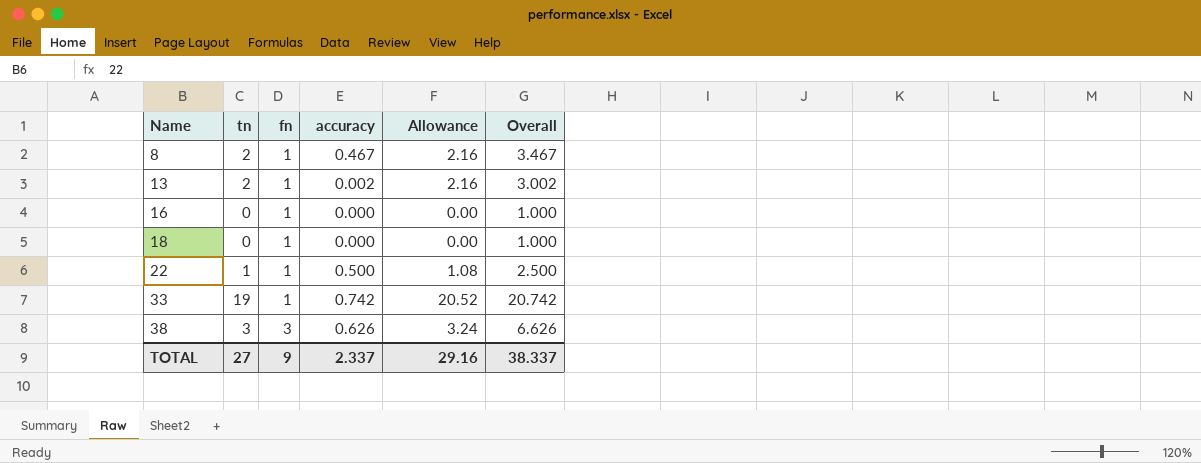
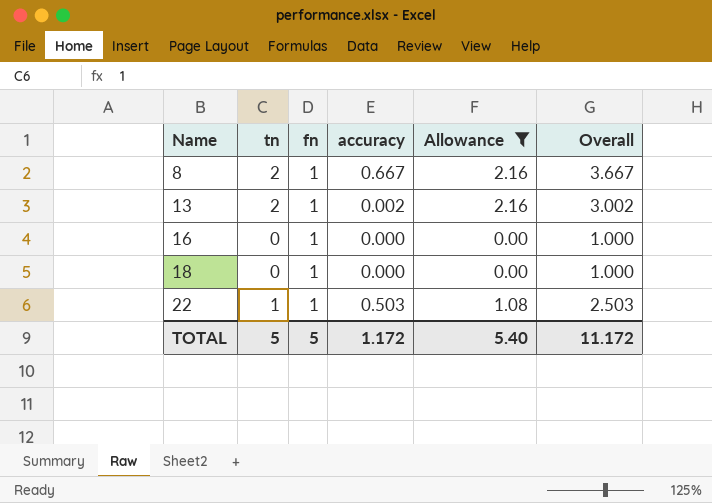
filter: none -> Allowance <= 2.16
8 | accuracy: 0.467 -> 0.667
8 | Overall: 3.467 -> 3.667
22 | accuracy: 0.500 -> 0.503
22 | Overall: 2.500 -> 2.503
TOTAL | tn: 27 -> 5
TOTAL | fn: 9 -> 5
TOTAL | accuracy: 2.337 -> 1.172
TOTAL | Allowance: 29.16 -> 5.40
TOTAL | Overall: 38.337 -> 11.172

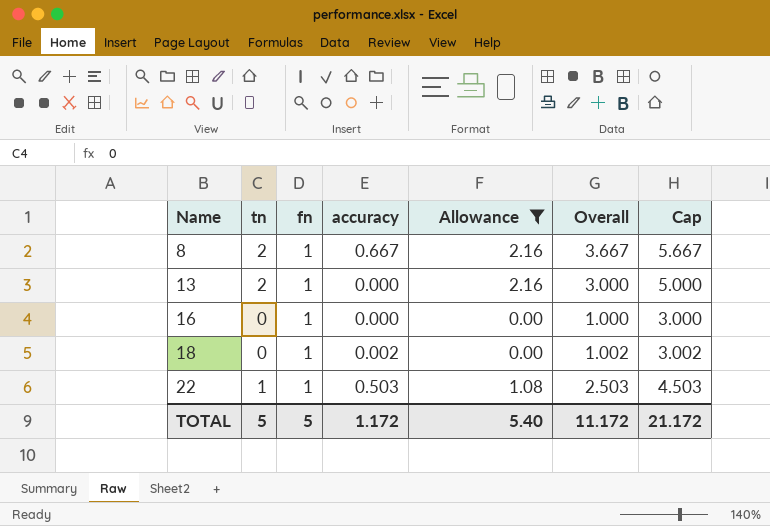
column Cap | formula: none -> [Overall] + 2
13 | accuracy: 0.002 -> 0.000
13 | Overall: 3.002 -> 3.000
18 | accuracy: 0.000 -> 0.002
18 | Overall: 1.000 -> 1.002

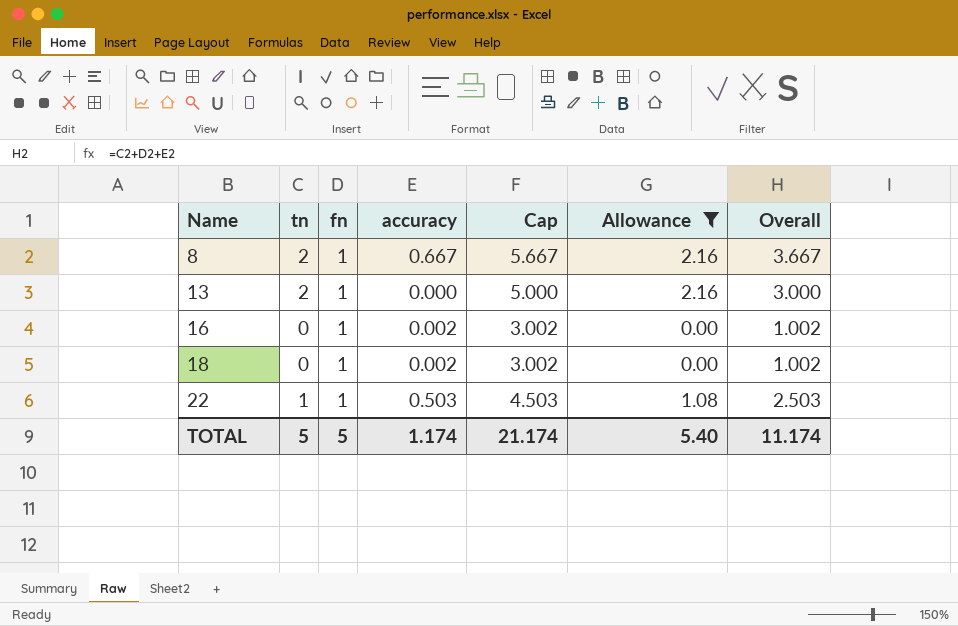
column Cap | position: 7 -> 5
16 | accuracy: 0.000 -> 0.002
16 | Cap: 3.000 -> 3.002
16 | Overall: 1.000 -> 1.002
TOTAL | accuracy: 1.172 -> 1.174
TOTAL | Cap: 21.172 -> 21.174
TOTAL | Overall: 11.172 -> 11.174

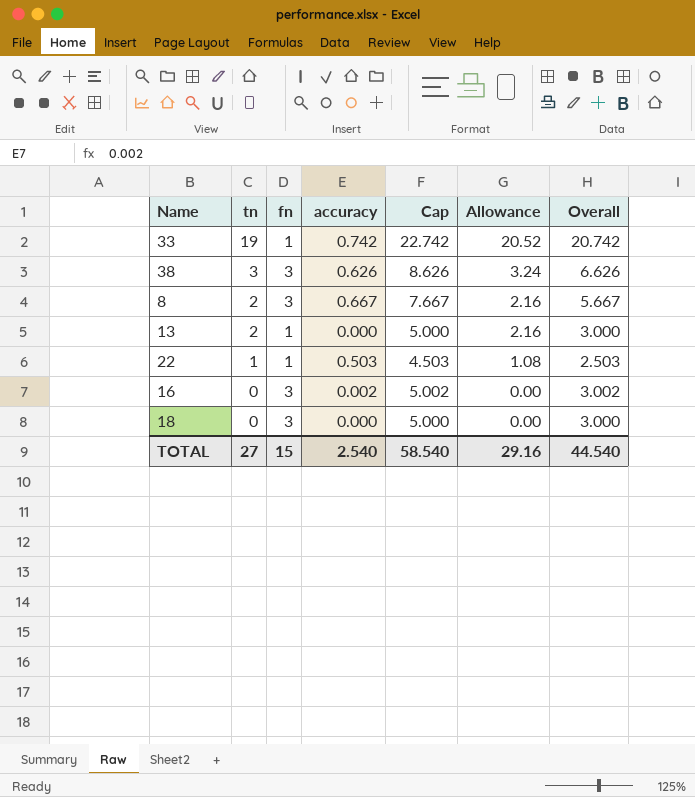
filter: Allowance <= 2.16 -> none
row order: Name ascending -> tn descending
8 | fn: 1 -> 3
8 | Cap: 5.667 -> 7.667
8 | Overall: 3.667 -> 5.667
16 | fn: 1 -> 3
16 | Cap: 3.002 -> 5.002
16 | Overall: 1.002 -> 3.002
18 | fn: 1 -> 3
18 | accuracy: 0.002 -> 0.000
18 | Cap: 3.002 -> 5.000
18 | Overall: 1.002 -> 3.000
TOTAL | tn: 5 -> 27
TOTAL | fn: 5 -> 15
TOTAL | accuracy: 1.174 -> 2.540
TOTAL | Cap: 21.174 -> 58.540
TOTAL | Allowance: 5.40 -> 29.16
TOTAL | Overall: 11.174 -> 44.540

